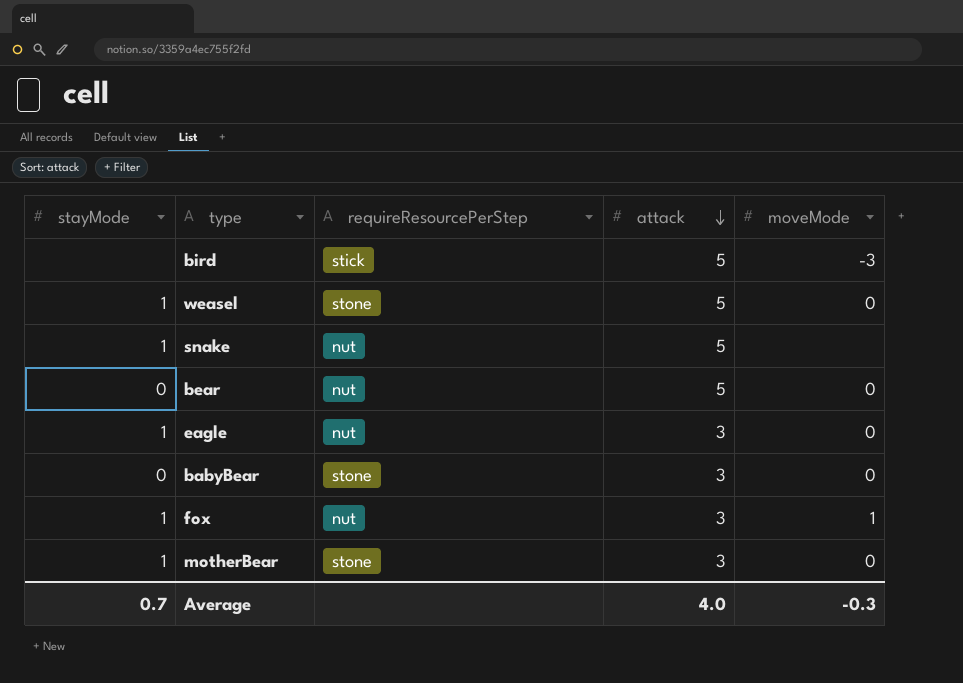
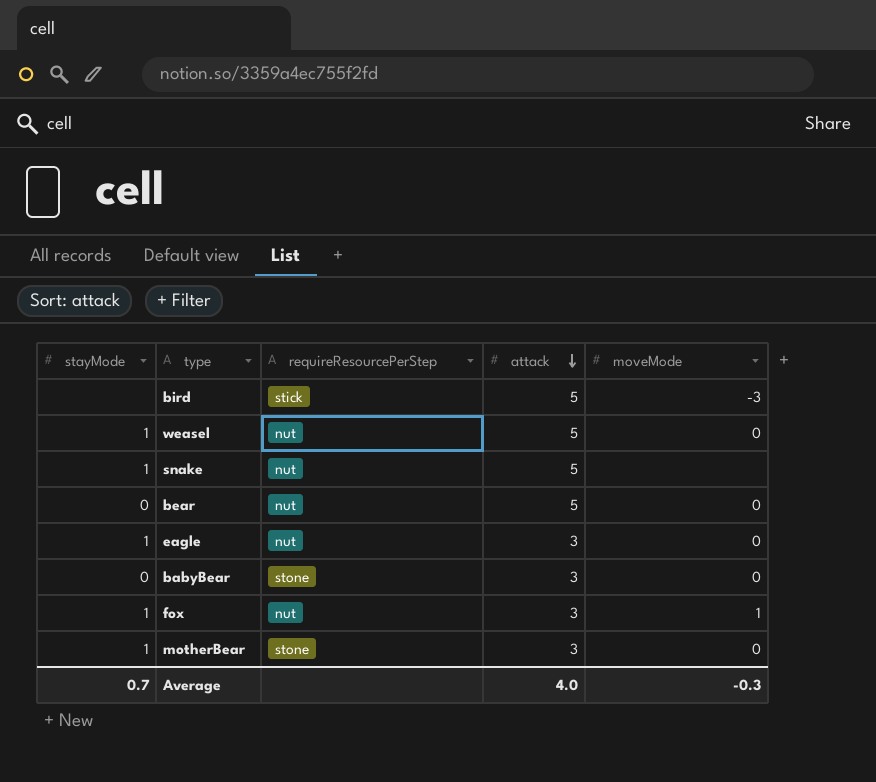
weasel | requireResourcePerStep: stone -> nut

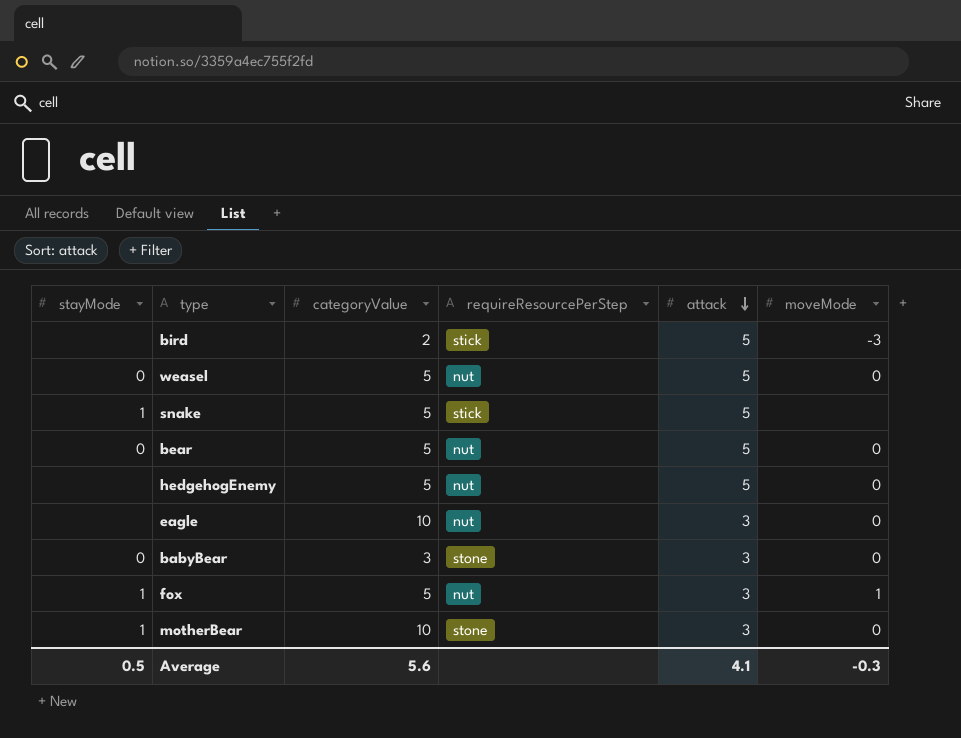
column categoryValue | position: none -> 3
weasel | stayMode: 1 -> 0
snake | requireResourcePerStep: nut -> stick
row hedgehogEnemy: none -> none | 5 | nut | 5 | 0
eagle | stayMode: 1 -> none
Average | stayMode: 0.7 -> 0.5
Average | attack: 4.0 -> 4.1

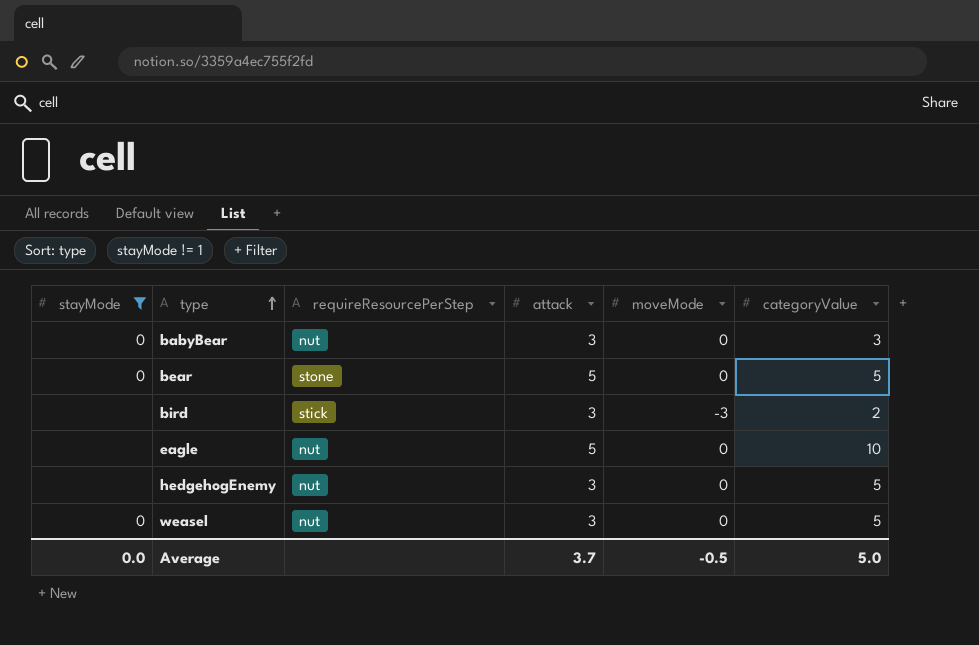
filter: none -> stayMode != 1
row order: attack descending -> type ascending
column categoryValue | position: 3 -> 6
babyBear | requireResourcePerStep: stone -> nut
bear | requireResourcePerStep: nut -> stone
bird | attack: 5 -> 3
eagle | attack: 3 -> 5
hedgehogEnemy | attack: 5 -> 3
weasel | attack: 5 -> 3
Average | stayMode: 0.5 -> 0.0
Average | attack: 4.1 -> 3.7
Average | moveMode: -0.3 -> -0.5
Average | categoryValue: 5.6 -> 5.0

